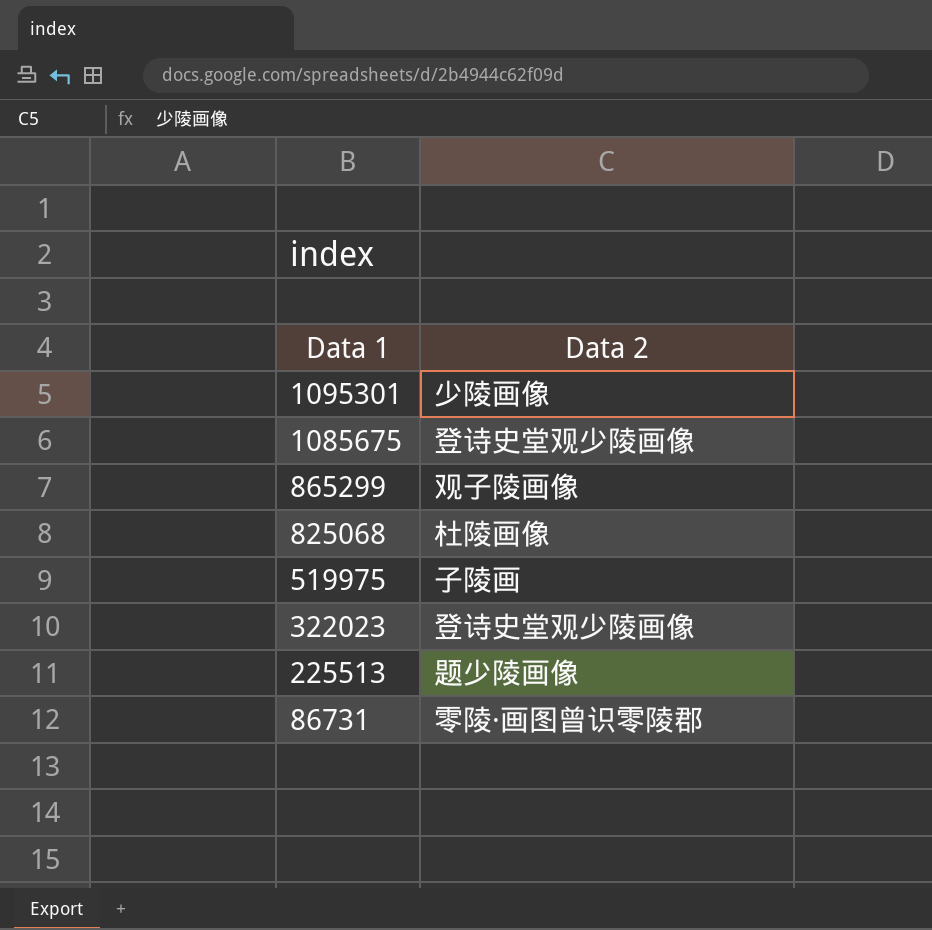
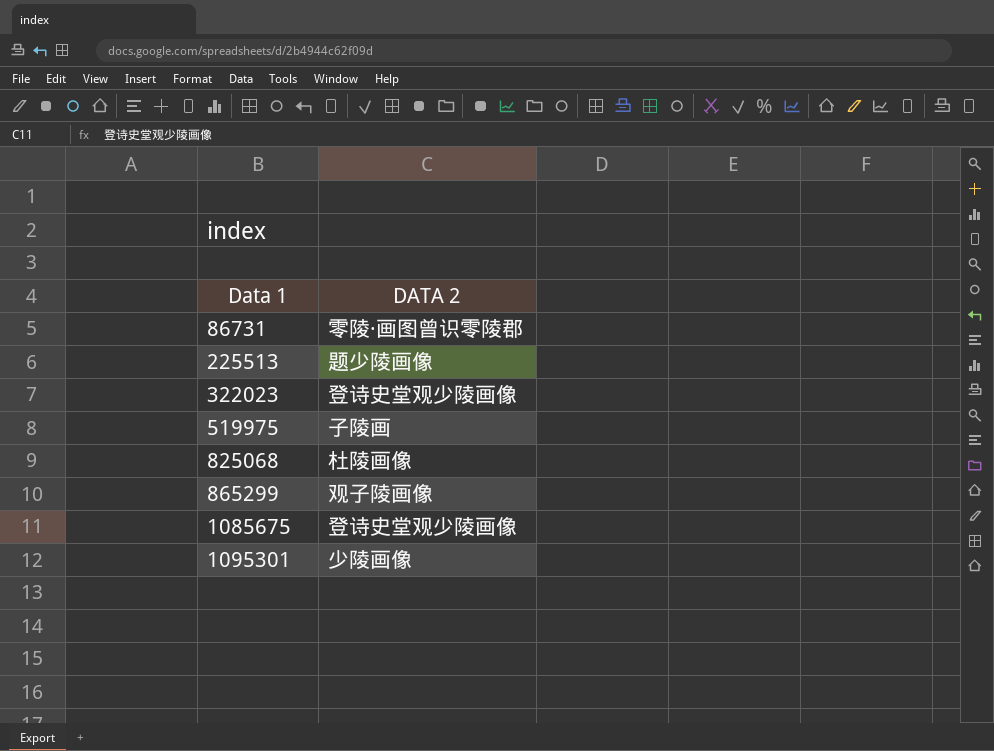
row order: Data 1 descending -> Data 1 ascending
column name: Data 2 -> DATA 2

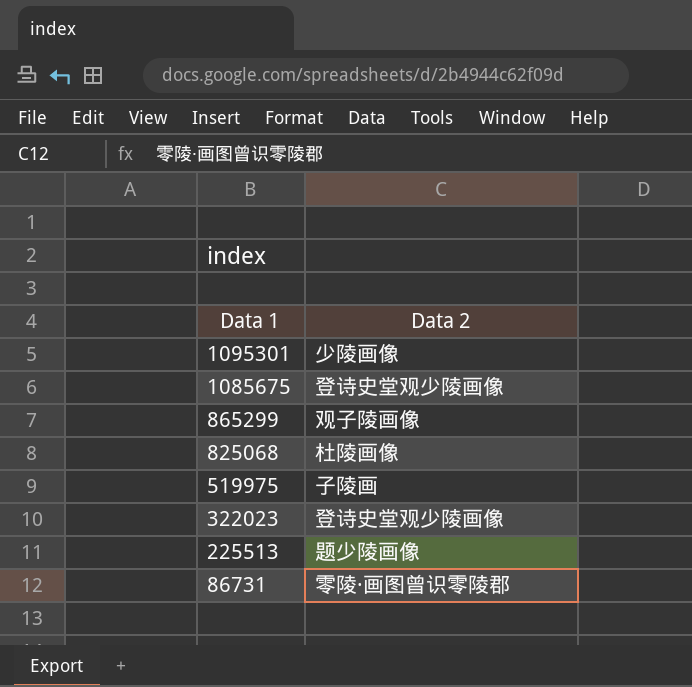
row order: Data 1 ascending -> Data 1 descending
column name: DATA 2 -> Data 2

